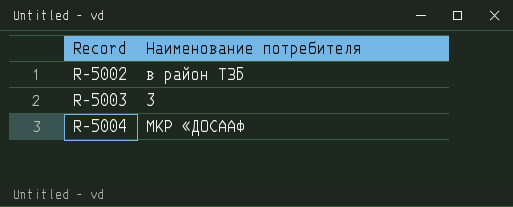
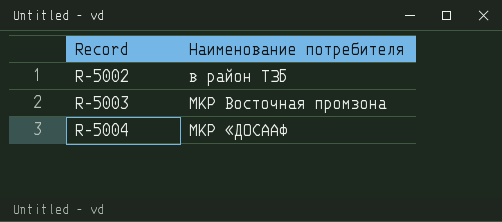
R-5003 | Наименование потребителя: 3 -> МКР Восточная промзона

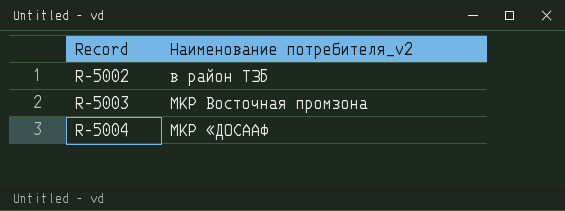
column name: Наименование потребителя -> Наименование потребителя_v2

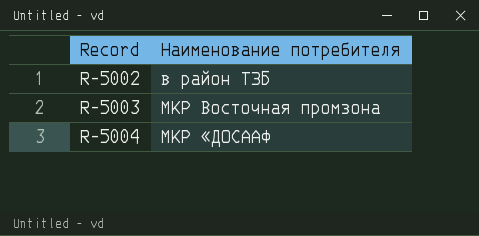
column name: Наименование потребителя_v2 -> Наименование потребителя

